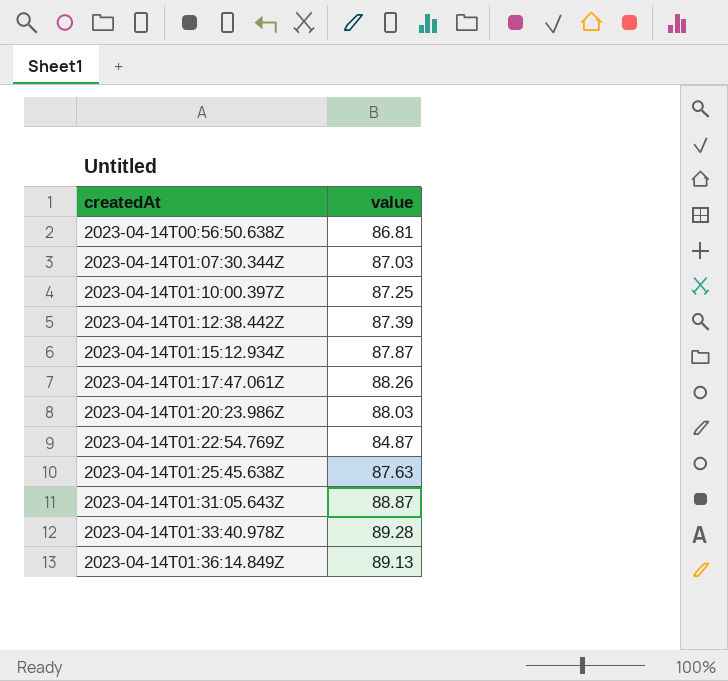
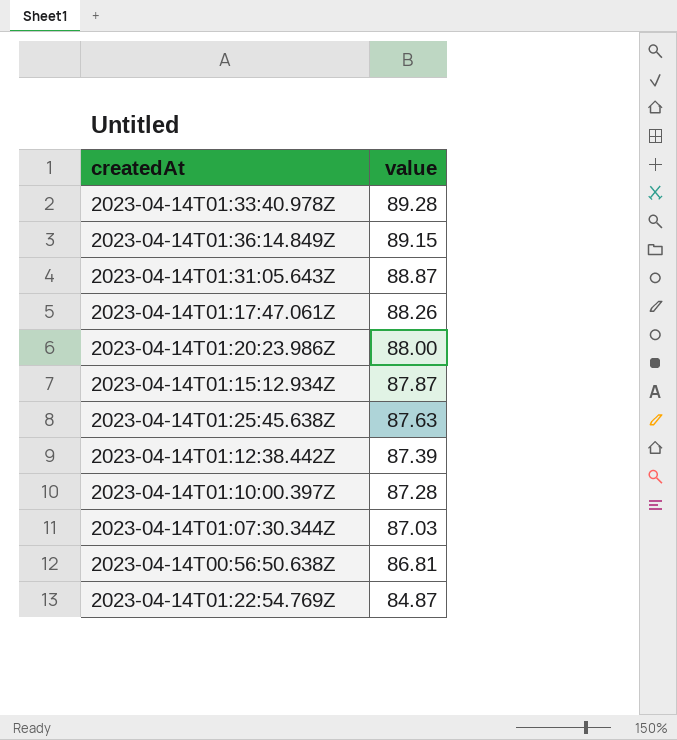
row order: createdAt ascending -> value descending
2023-04-14T01:36:14.849Z | value: 89.13 -> 89.15
2023-04-14T01:20:23.986Z | value: 88.03 -> 88.00
2023-04-14T01:10:00.397Z | value: 87.25 -> 87.28

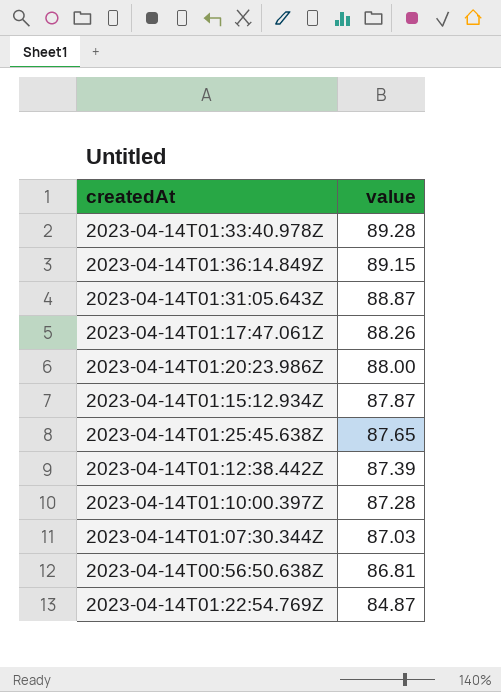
2023-04-14T01:25:45.638Z | value: 87.63 -> 87.65

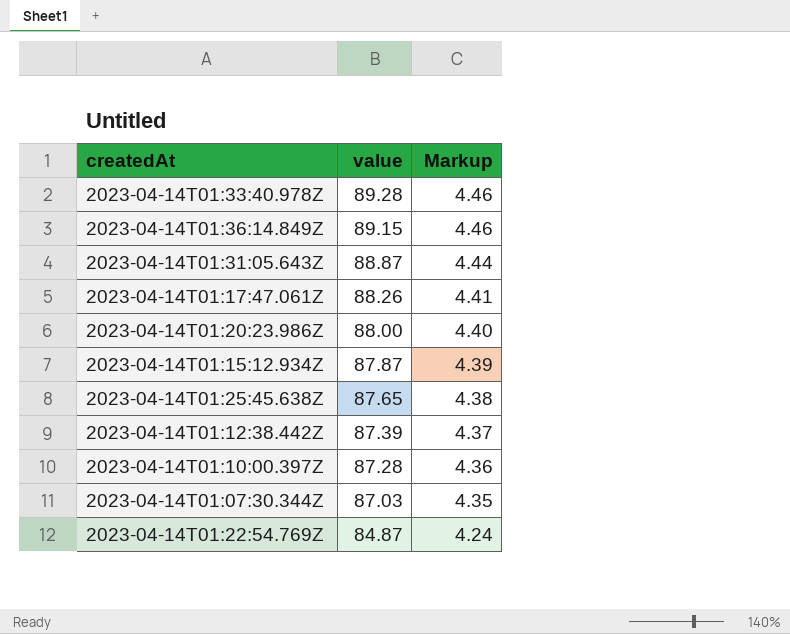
column Markup | formula: none -> [value] * 0.05
row 2023-04-14T00:56:50.638Z: 86.81 -> none

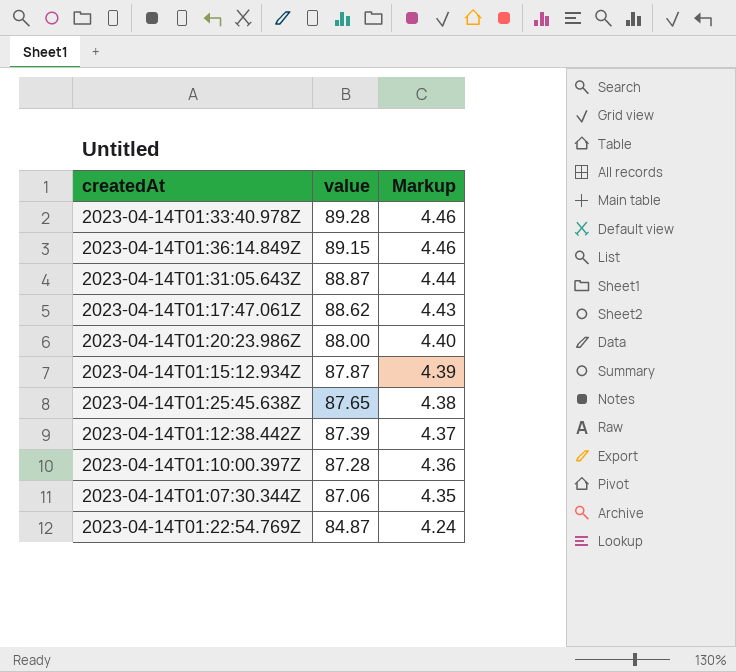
2023-04-14T01:17:47.061Z | value: 88.26 -> 88.62
2023-04-14T01:17:47.061Z | Markup: 4.41 -> 4.43
2023-04-14T01:07:30.344Z | value: 87.03 -> 87.06

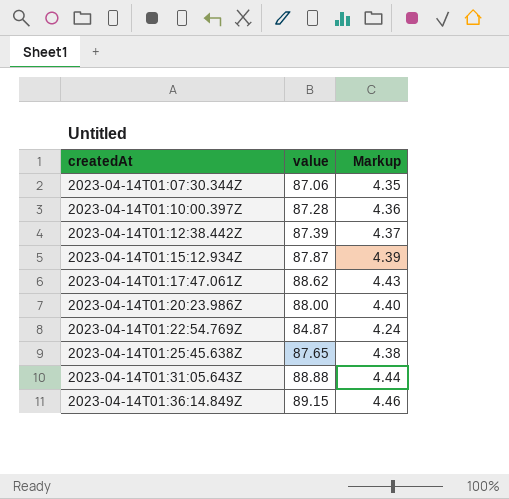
row order: value descending -> createdAt ascending
row 2023-04-14T01:33:40.978Z: 89.28 | 4.46 -> none
2023-04-14T01:31:05.643Z | value: 88.87 -> 88.88

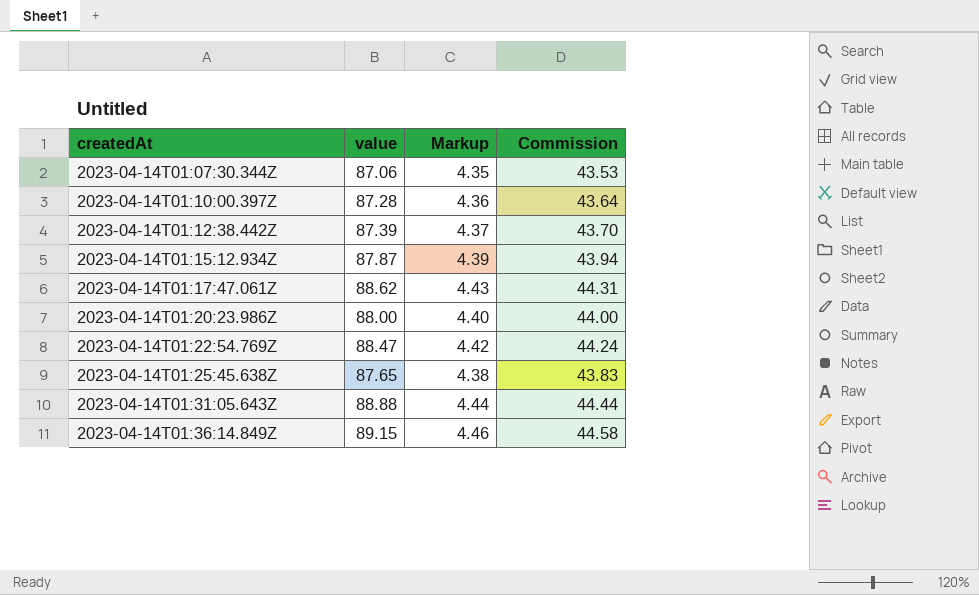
column Commission | formula: none -> [value] * 0.5
2023-04-14T01:22:54.769Z | value: 84.87 -> 88.47
2023-04-14T01:22:54.769Z | Markup: 4.24 -> 4.42

